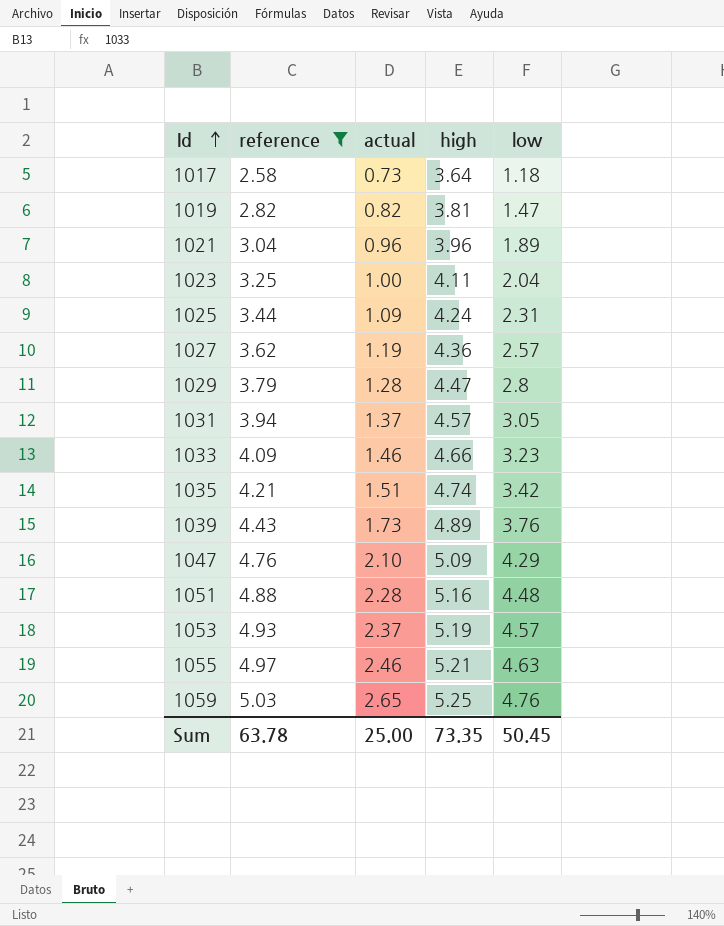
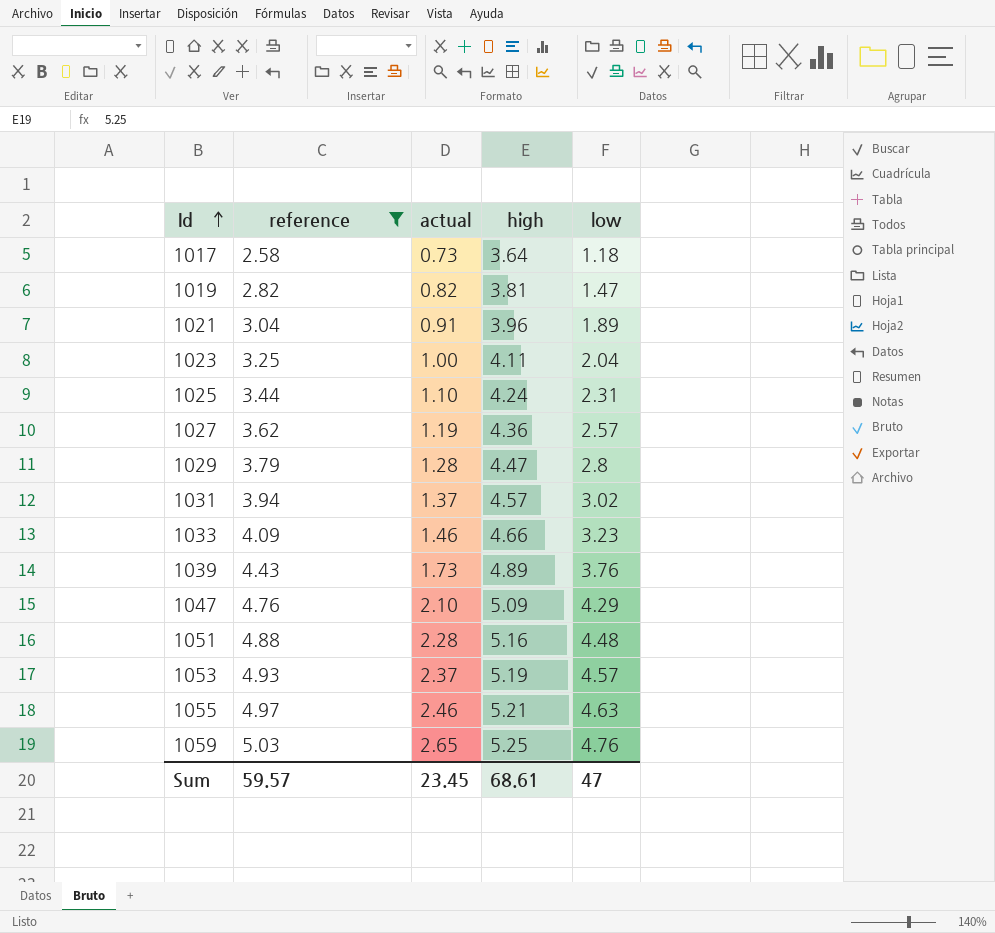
row 1035: 4.21 | 1.51 | 4.74 | 3.42 -> none
1021 | actual: 0.96 -> 0.91
1025 | actual: 1.09 -> 1.10
1031 | low: 3.05 -> 3.02
Sum | reference: 63.78 -> 59.57
Sum | actual: 25.00 -> 23.45
Sum | high: 73.35 -> 68.61
Sum | low: 50.45 -> 47

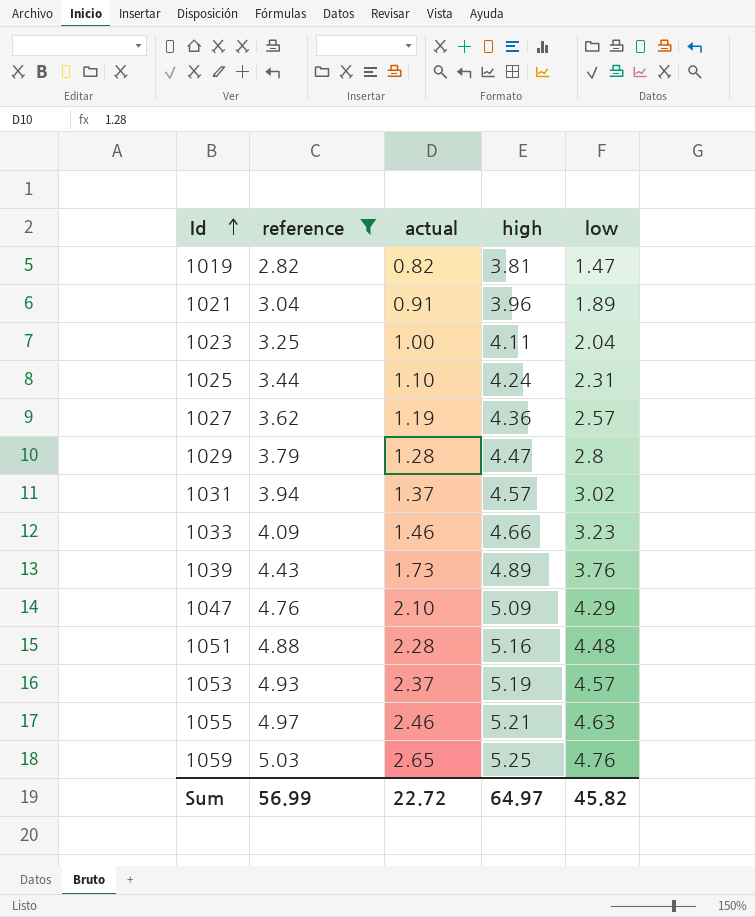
row 1017: 2.58 | 0.73 | 3.64 | 1.18 -> none
Sum | reference: 59.57 -> 56.99
Sum | actual: 23.45 -> 22.72
Sum | high: 68.61 -> 64.97
Sum | low: 47 -> 45.82

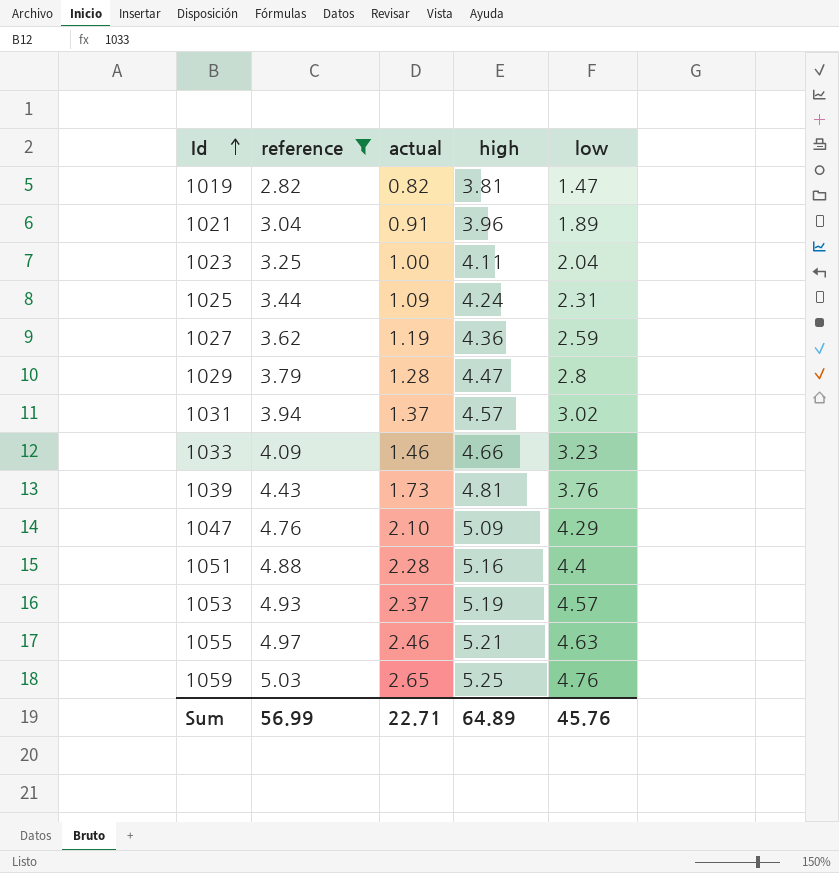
1025 | actual: 1.10 -> 1.09
1027 | low: 2.57 -> 2.59
1039 | high: 4.89 -> 4.81
1051 | low: 4.48 -> 4.4
Sum | actual: 22.72 -> 22.71
Sum | high: 64.97 -> 64.89
Sum | low: 45.82 -> 45.76

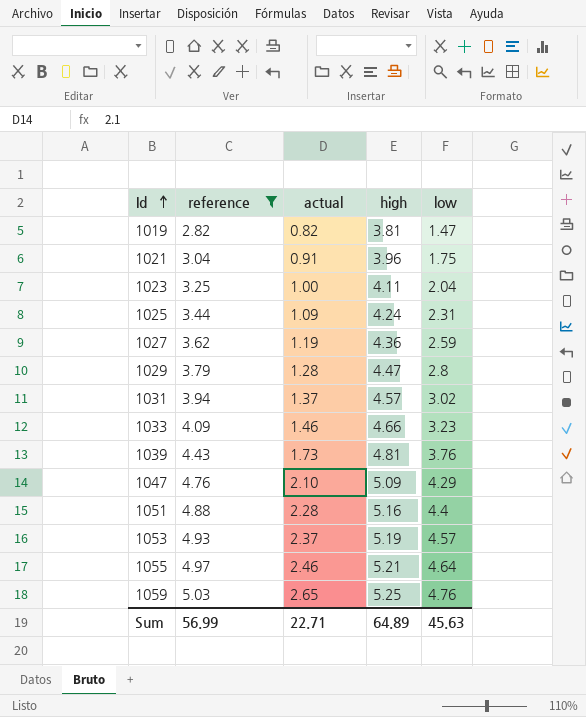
1021 | low: 1.89 -> 1.75
1055 | low: 4.63 -> 4.64
Sum | low: 45.76 -> 45.63

